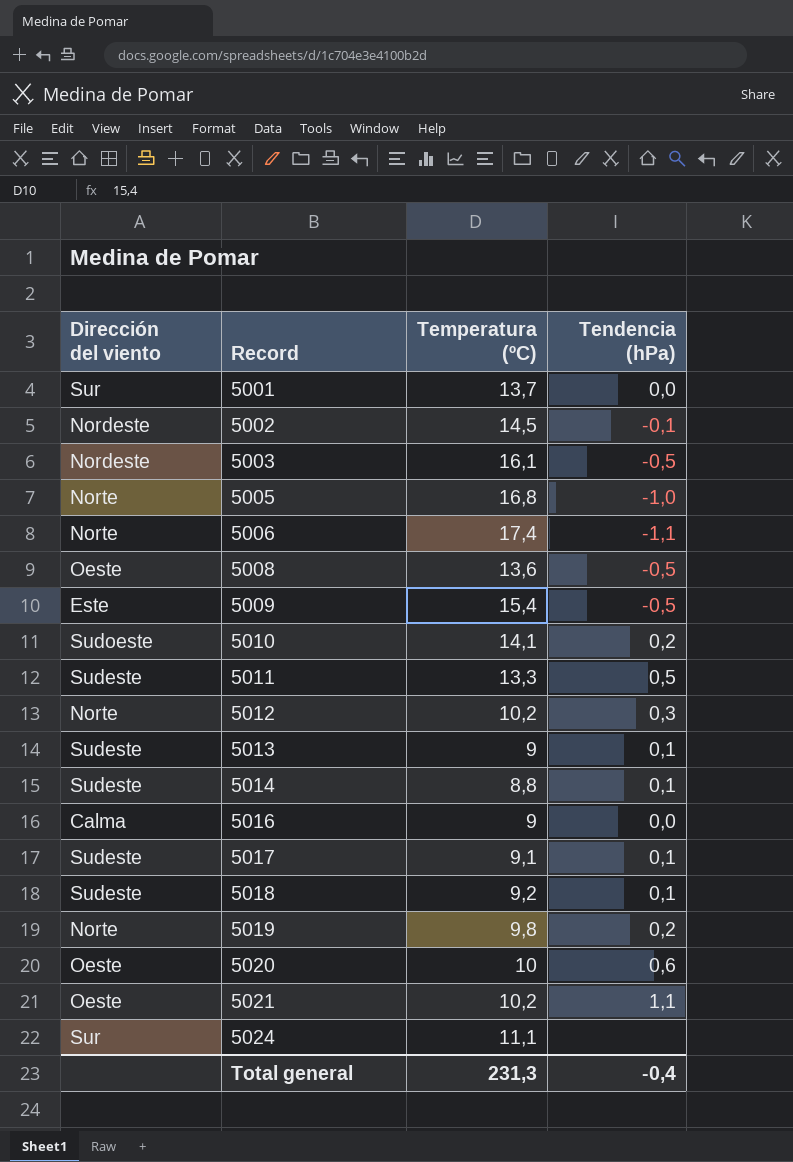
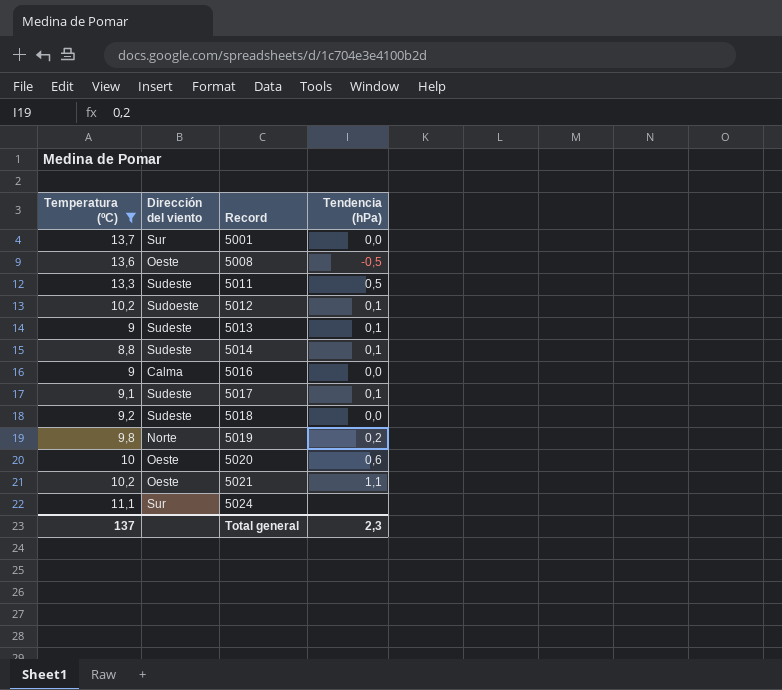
filter: none -> Temperatura (ºC) <= 13,7
column Temperatura (ºC) | position: 3 -> 1
5012 | Dirección del viento: Norte -> Sudoeste
5012 | Tendencia (hPa): 0,3 -> 0,1
5018 | Tendencia (hPa): 0,1 -> 0,0
Total general | Temperatura (ºC): 231,3 -> 137
Total general | Tendencia (hPa): -0,4 -> 2,3

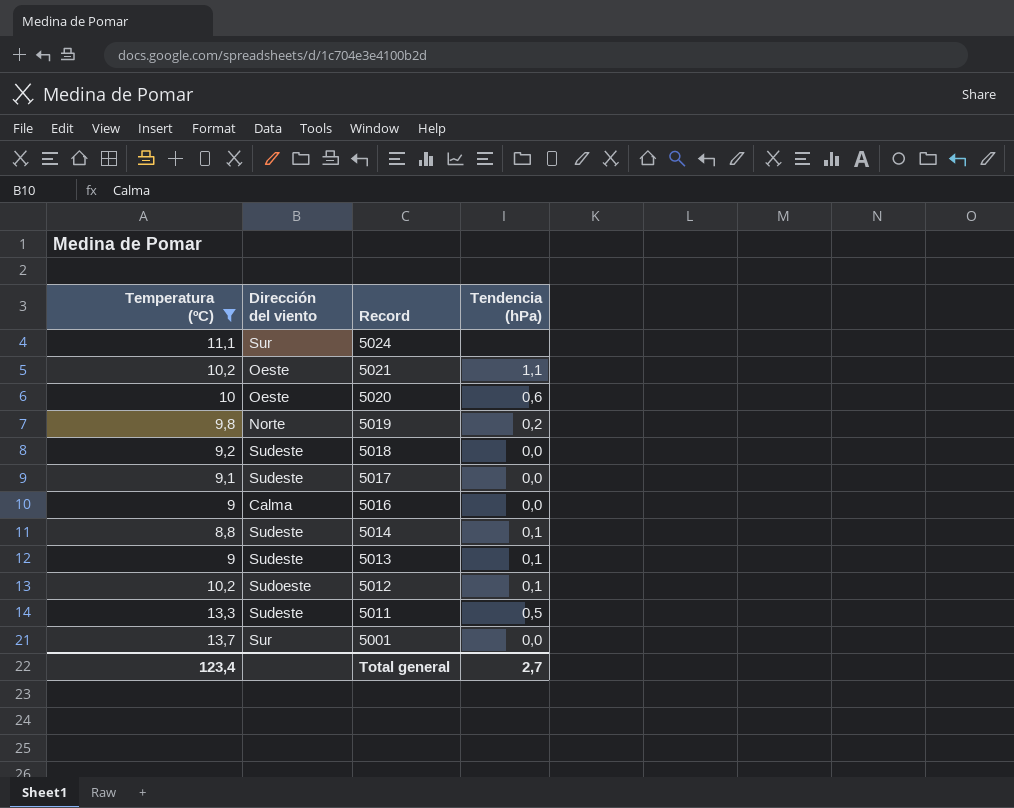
row order: Record ascending -> Record descending
row 5008: 13,6 | Oeste | -0,5 -> none
5017 | Tendencia (hPa): 0,1 -> 0,0
Total general | Temperatura (ºC): 137 -> 123,4
Total general | Tendencia (hPa): 2,3 -> 2,7

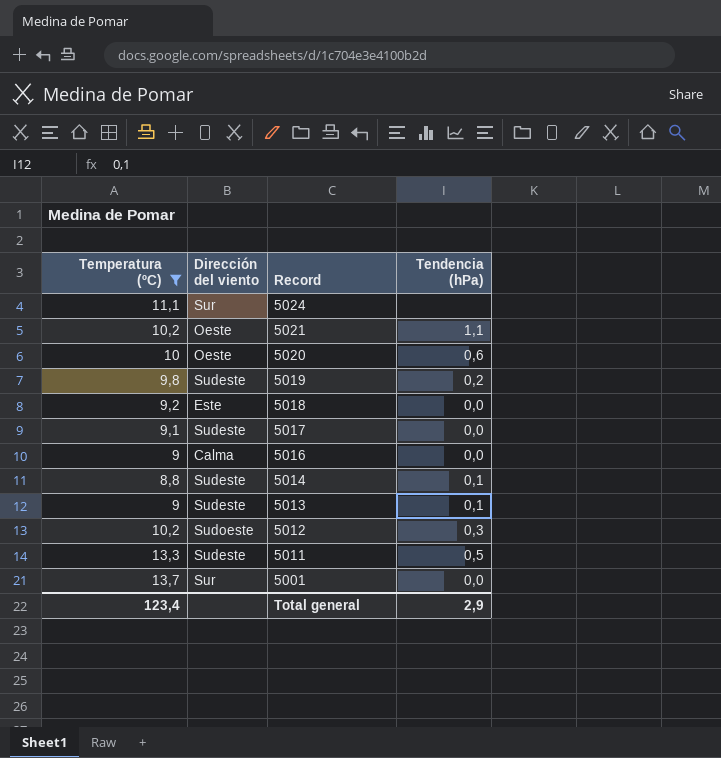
5019 | Dirección del viento: Norte -> Sudeste
5018 | Dirección del viento: Sudeste -> Este
5012 | Tendencia (hPa): 0,1 -> 0,3
Total general | Tendencia (hPa): 2,7 -> 2,9

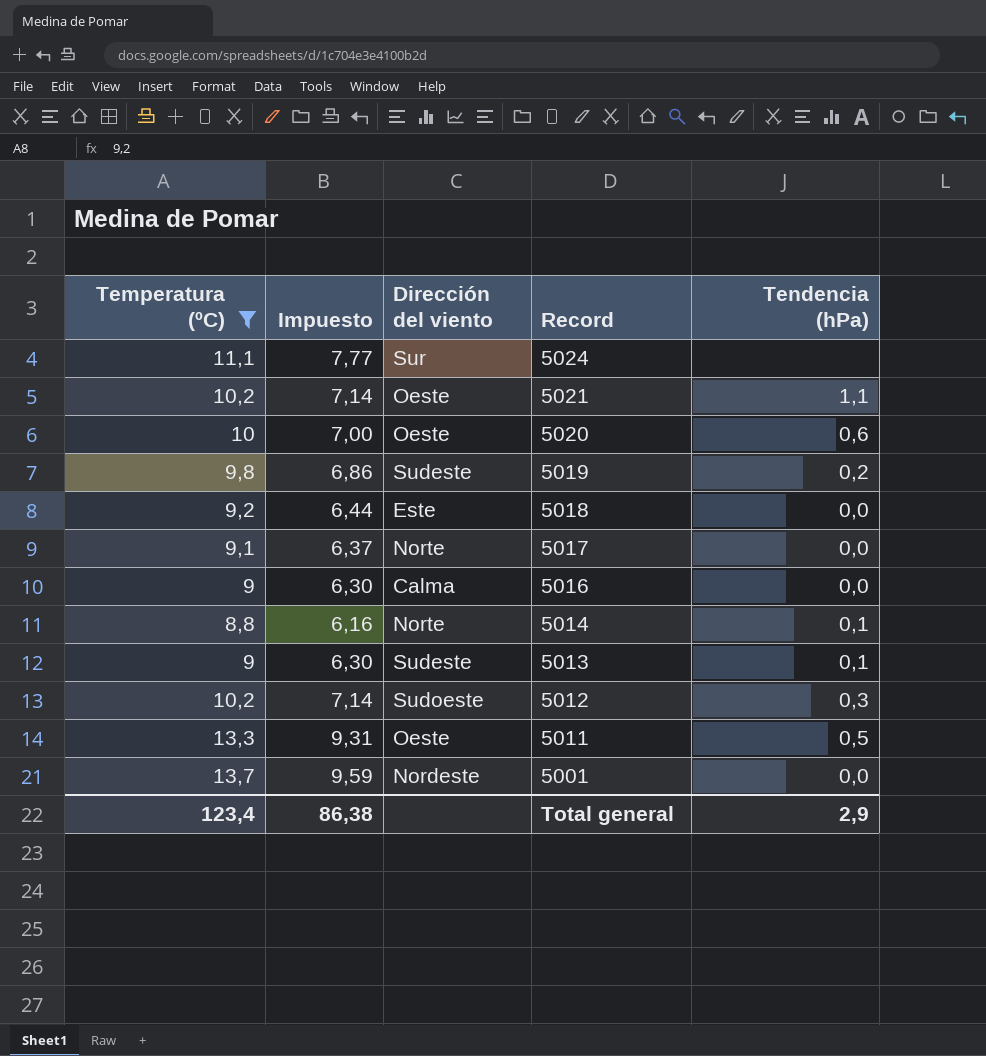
column Impuesto | formula: none -> [Temperatura (ºC)] * 0,7
5017 | Dirección del viento: Sudeste -> Norte
5014 | Dirección del viento: Sudeste -> Norte
5011 | Dirección del viento: Sudeste -> Oeste
5001 | Dirección del viento: Sur -> Nordeste

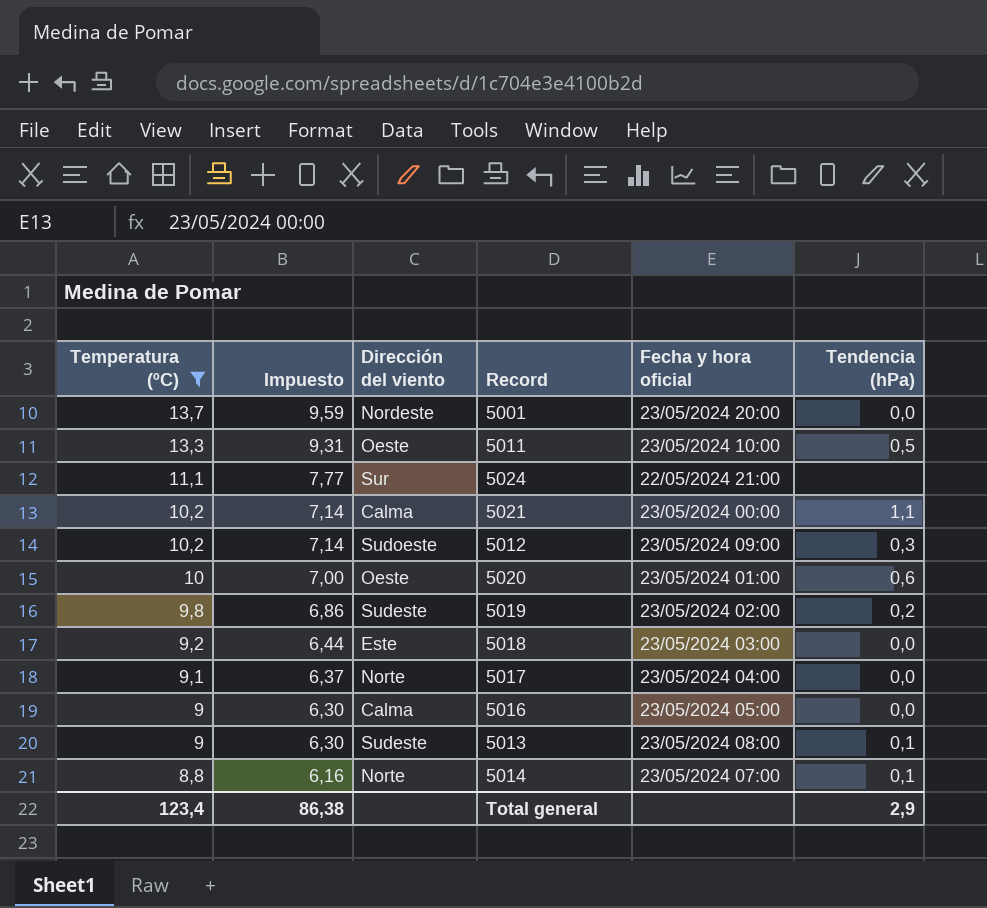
row order: Record descending -> Temperatura (ºC) descending
column Fecha y hora oficial | position: none -> 5
5021 | Dirección del viento: Oeste -> Calma

